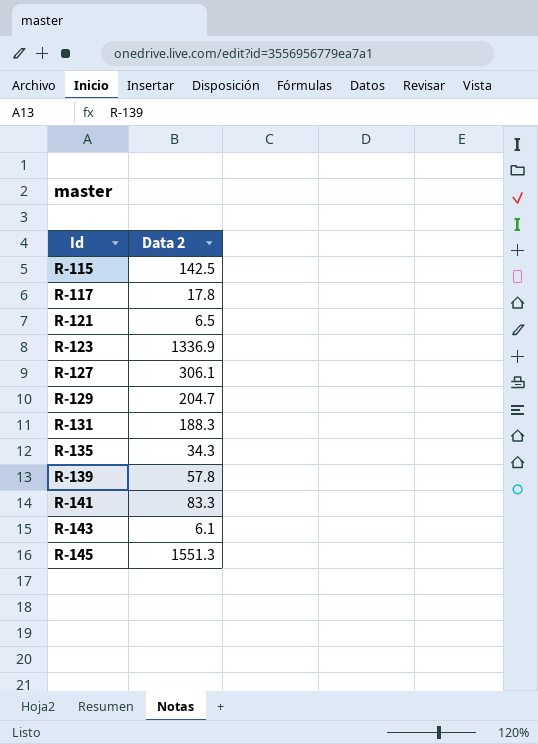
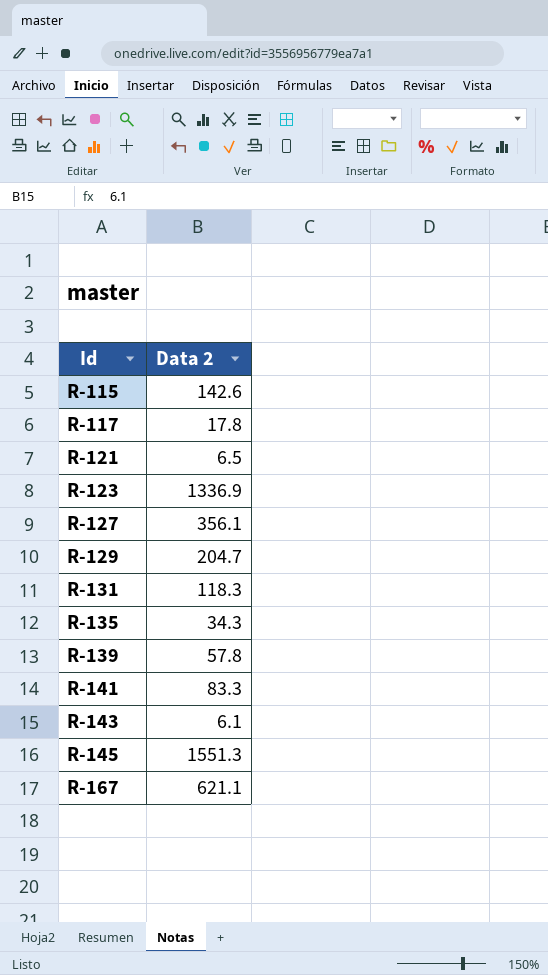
R-115 | Data 2: 142.5 -> 142.6
R-127 | Data 2: 306.1 -> 356.1
R-131 | Data 2: 188.3 -> 118.3
row R-167: none -> 621.1

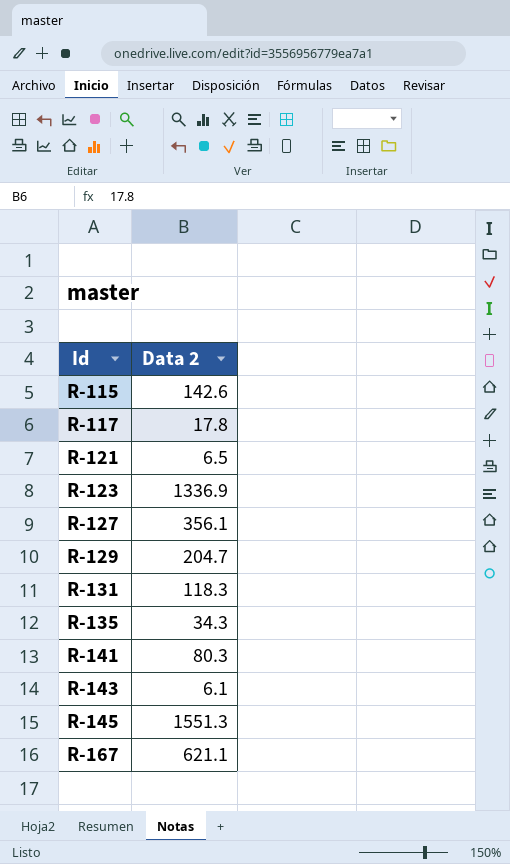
row R-139: 57.8 -> none
R-141 | Data 2: 83.3 -> 80.3

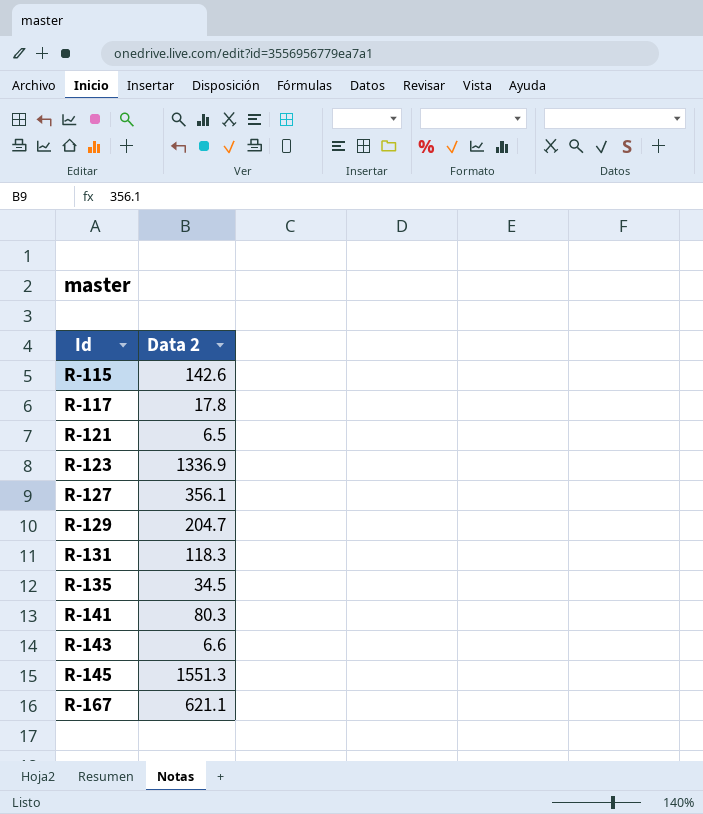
R-135 | Data 2: 34.3 -> 34.5
R-143 | Data 2: 6.1 -> 6.6

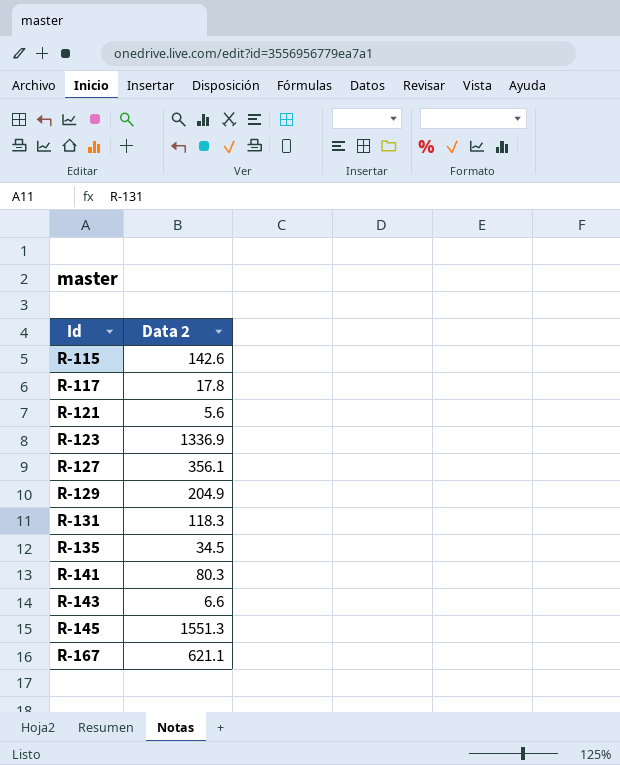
R-121 | Data 2: 6.5 -> 5.6
R-129 | Data 2: 204.7 -> 204.9

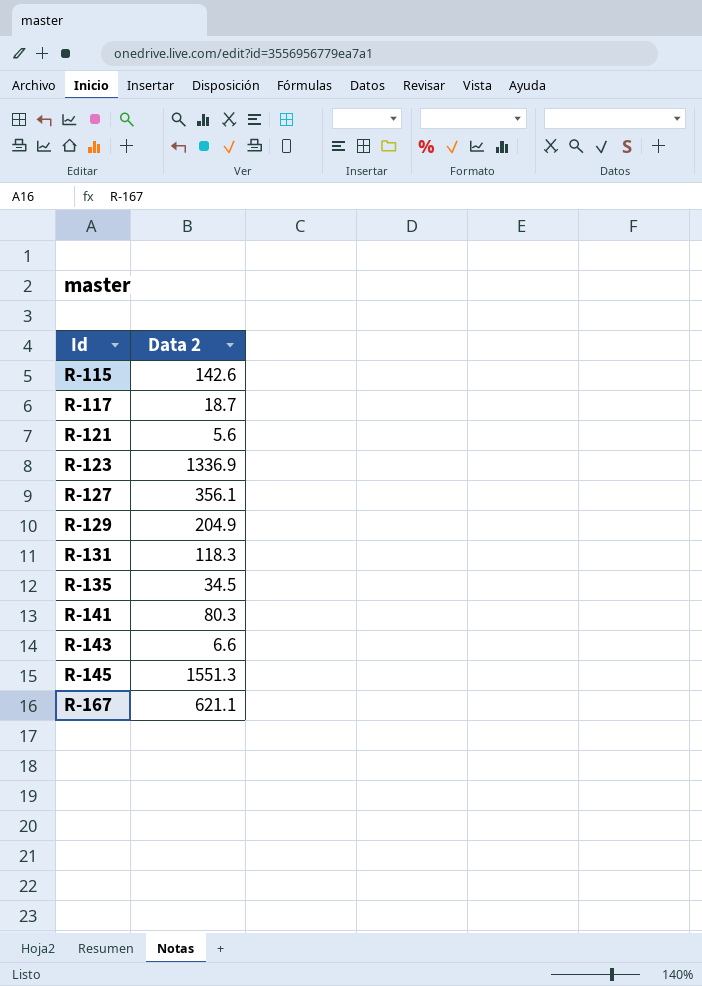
R-117 | Data 2: 17.8 -> 18.7

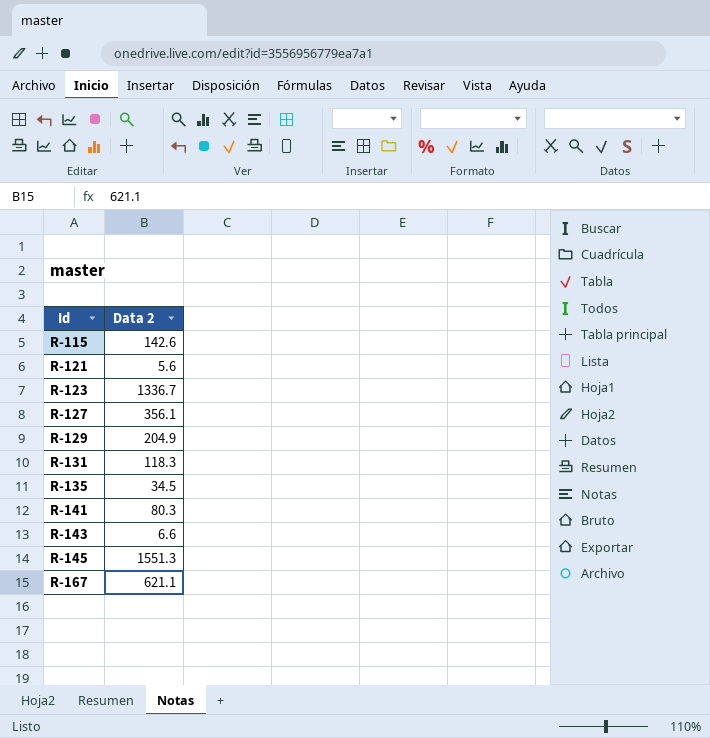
row R-117: 18.7 -> none
R-123 | Data 2: 1336.9 -> 1336.7

